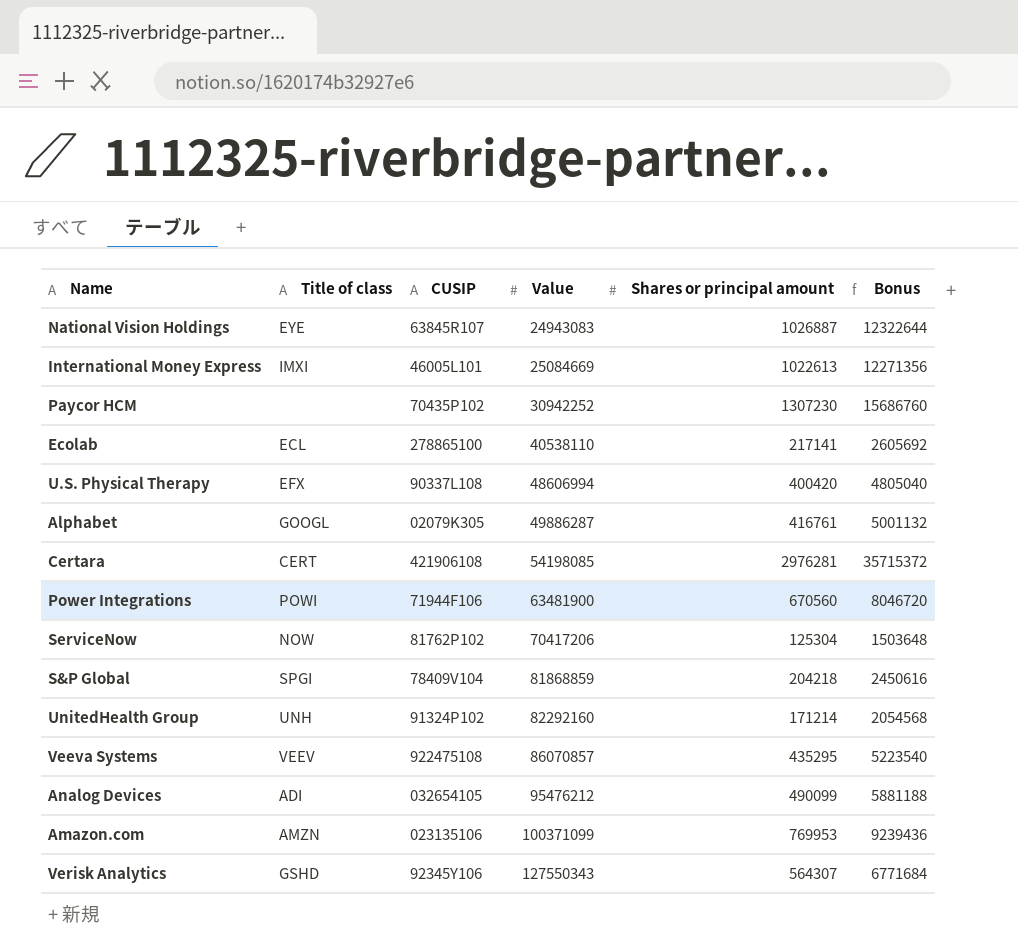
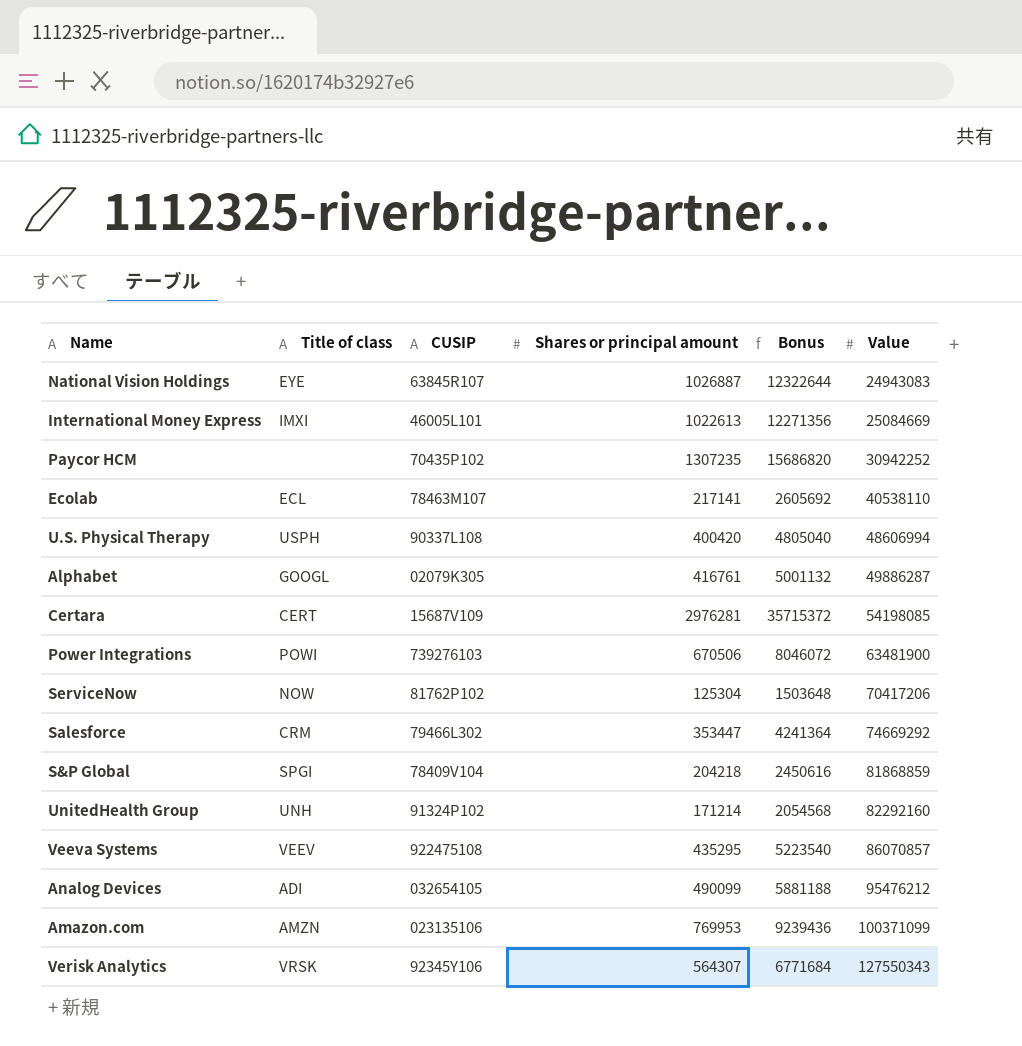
column Value | position: 4 -> 6
Paycor HCM | Shares or principal amount: 1307230 -> 1307235
Paycor HCM | Bonus: 15686760 -> 15686820
Ecolab | CUSIP: 278865100 -> 78463M107
U.S. Physical Therapy | Title of class: EFX -> USPH
Certara | CUSIP: 421906108 -> 15687V109
Power Integrations | CUSIP: 71944F106 -> 739276103
Power Integrations | Shares or principal amount: 670560 -> 670506
Power Integrations | Bonus: 8046720 -> 8046072
row Salesforce: none -> CRM | 79466L302 | 353447 | 4241364 | 74669292
Verisk Analytics | Title of class: GSHD -> VRSK

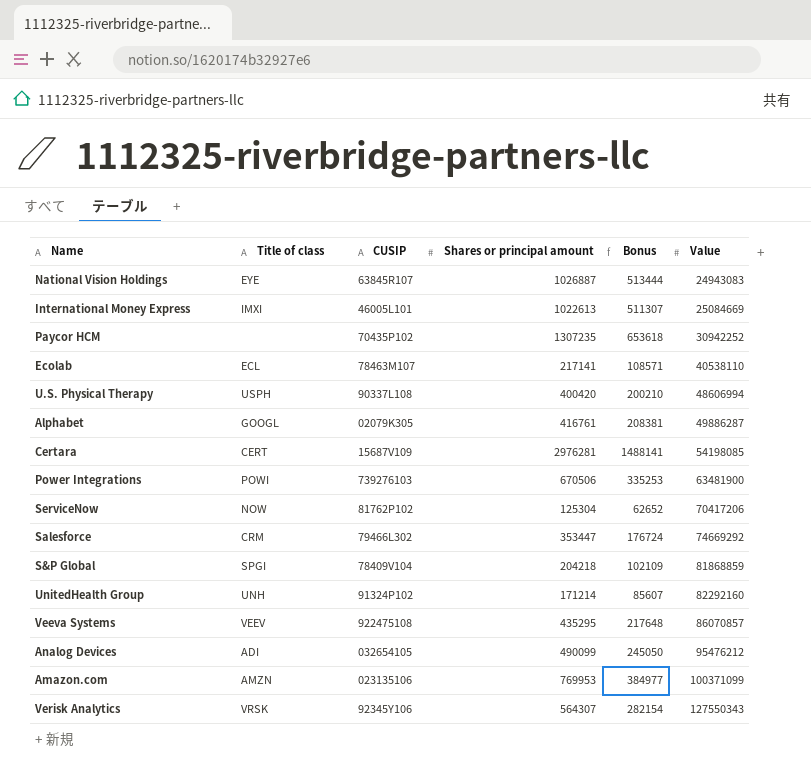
column Bonus | formula: [Shares or principal amount] * 12 -> [Shares or principal amount] * 0.5

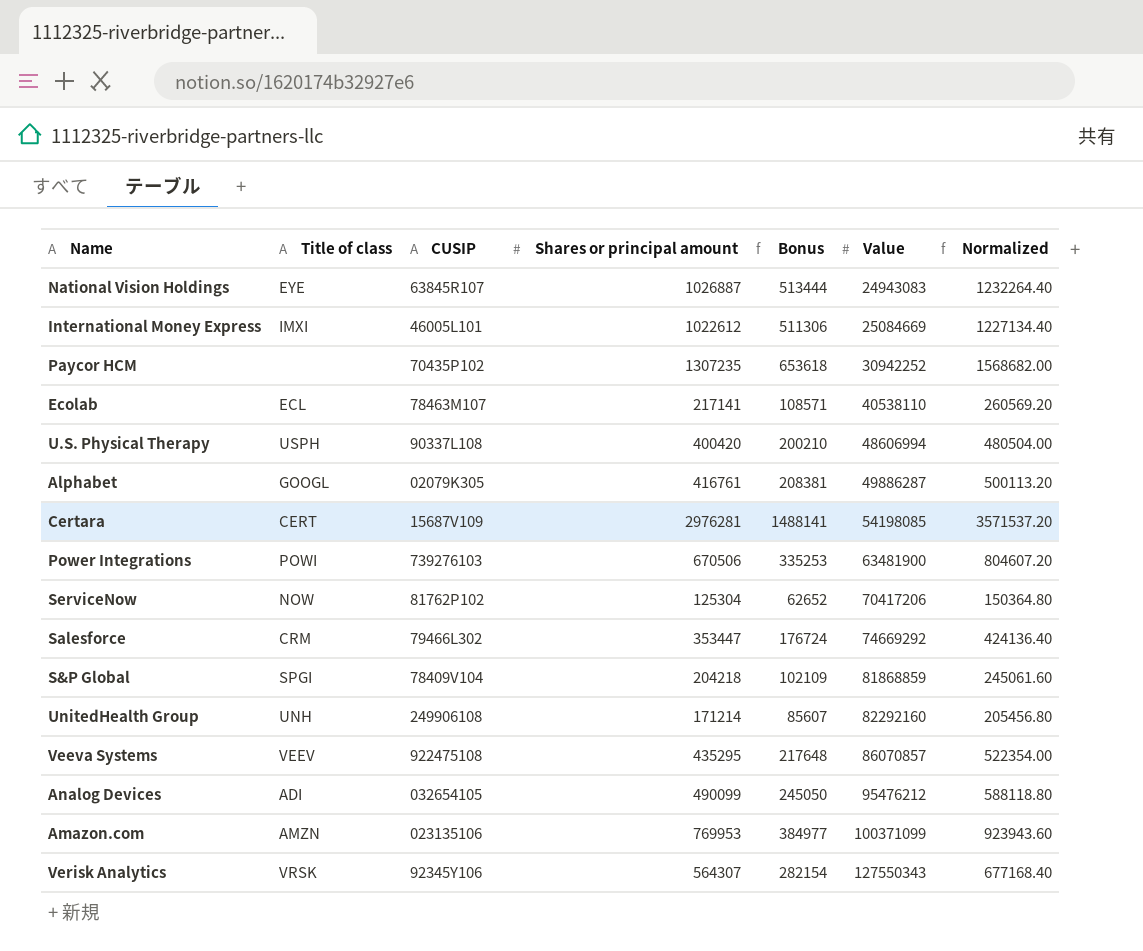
column Normalized | formula: none -> [Shares or principal amount] * 1.2
International Money Express | Shares or principal amount: 1022613 -> 1022612
International Money Express | Bonus: 511307 -> 511306
UnitedHealth Group | CUSIP: 91324P102 -> 249906108

